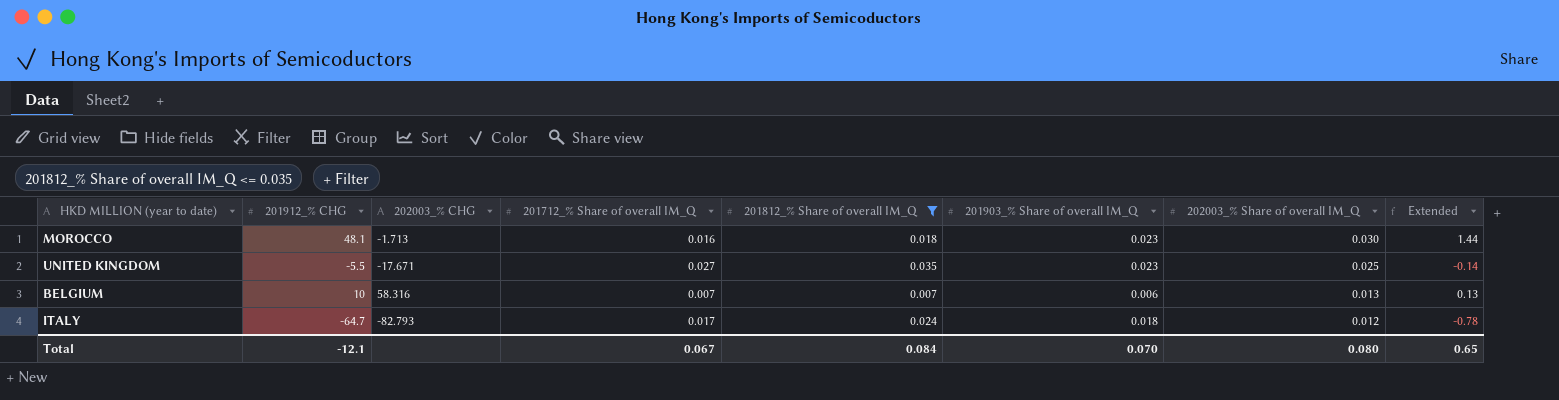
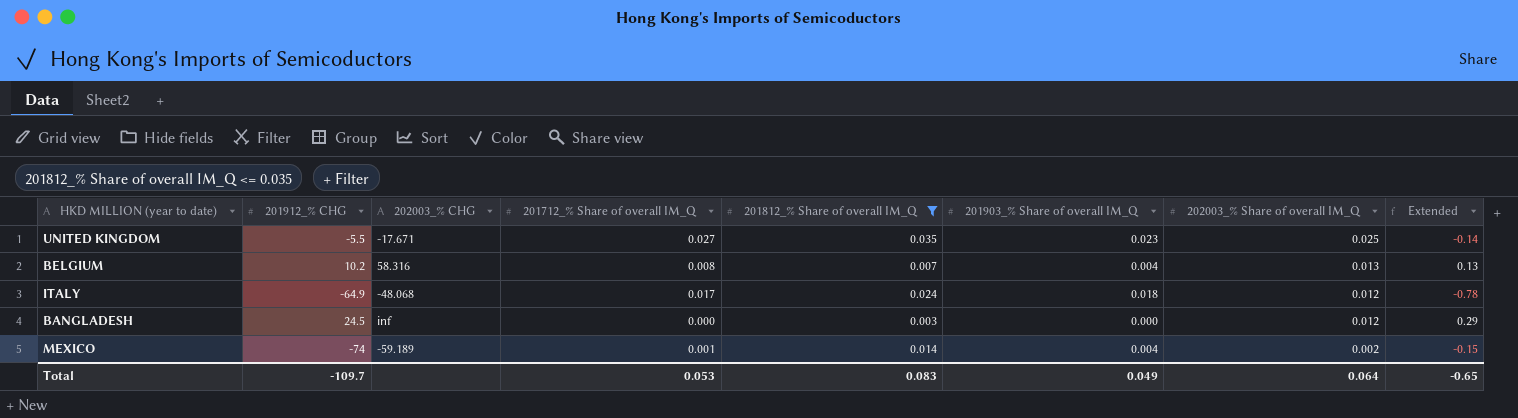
row MOROCCO: 48.1 | -1.713 | 0.016 | 0.018 | 0.023 | 0.030 | 1.44 -> none
BELGIUM | 201912_% CHG: 10 -> 10.2
BELGIUM | 201712_% Share of overall IM_Q: 0.007 -> 0.008
BELGIUM | 201903_% Share of overall IM_Q: 0.006 -> 0.004
ITALY | 201912_% CHG: -64.7 -> -64.9
ITALY | 202003_% CHG: -82.793 -> -48.068
row BANGLADESH: none -> 24.5 | inf | 0.000 | 0.003 | 0.000 | 0.012 | 0.29
row MEXICO: none -> -74 | -59.189 | 0.001 | 0.014 | 0.004 | 0.002 | -0.15
Total | 201912_% CHG: -12.1 -> -109.7
Total | 201712_% Share of overall IM_Q: 0.067 -> 0.053
Total | 201812_% Share of overall IM_Q: 0.084 -> 0.083
Total | 201903_% Share of overall IM_Q: 0.070 -> 0.049
Total | 202003_% Share of overall IM_Q: 0.080 -> 0.064
Total | Extended: 0.65 -> -0.65

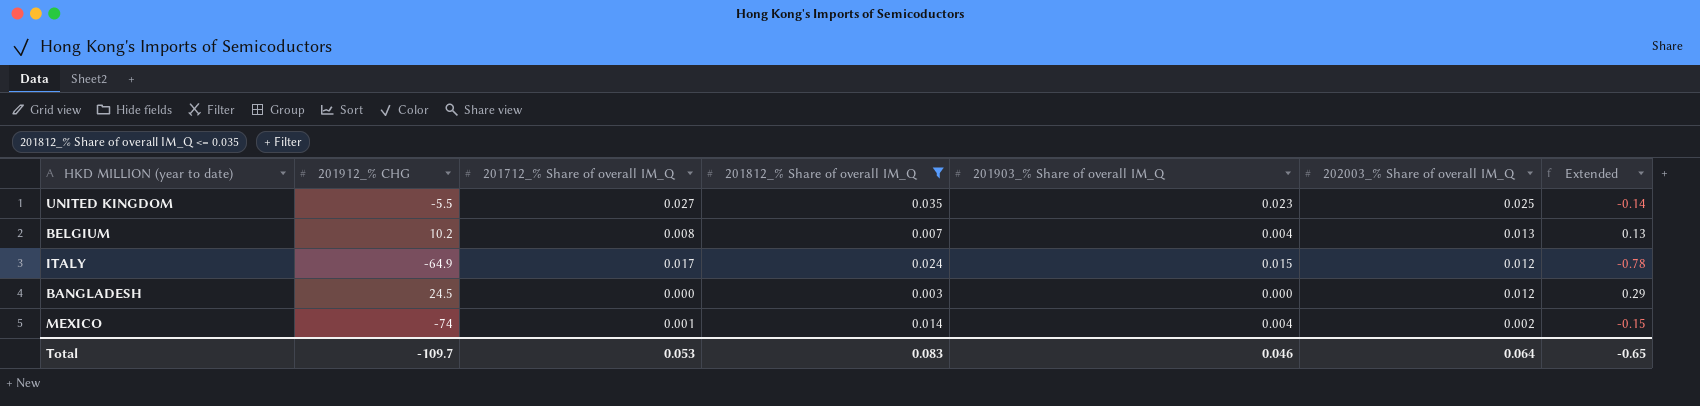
column 202003_% CHG | position: 3 -> none
ITALY | 201903_% Share of overall IM_Q: 0.018 -> 0.015
Total | 201903_% Share of overall IM_Q: 0.049 -> 0.046

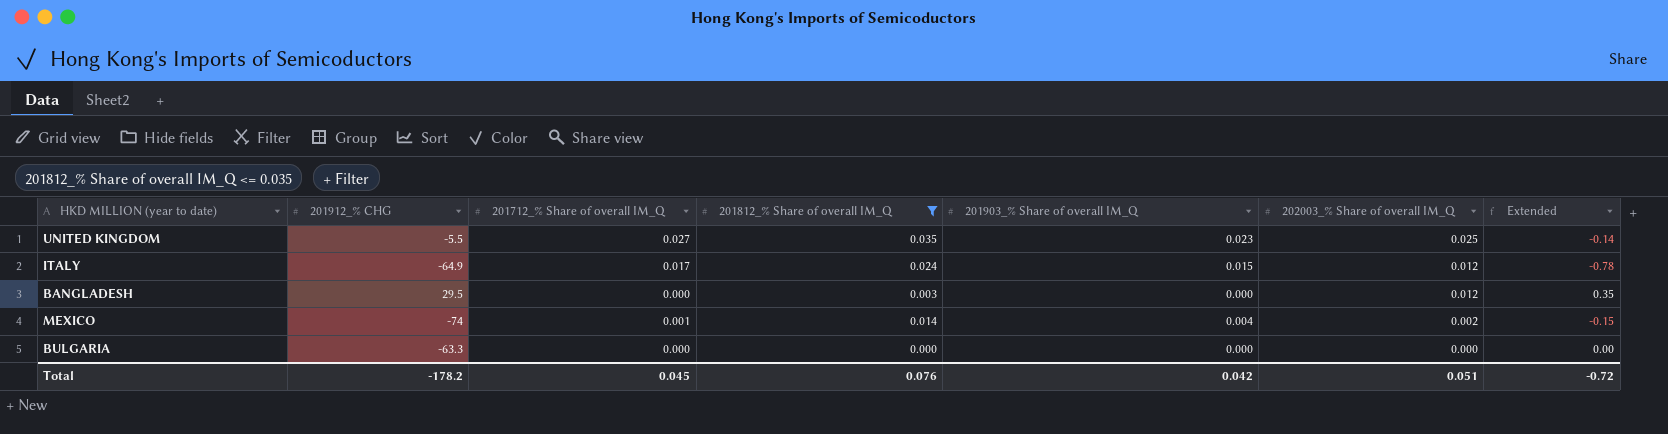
row BELGIUM: 10.2 | 0.008 | 0.007 | 0.004 | 0.013 | 0.13 -> none
BANGLADESH | 201912_% CHG: 24.5 -> 29.5
BANGLADESH | Extended: 0.29 -> 0.35
row BULGARIA: none -> -63.3 | 0.000 | 0.000 | 0.000 | 0.000 | 0.00
Total | 201912_% CHG: -109.7 -> -178.2
Total | 201712_% Share of overall IM_Q: 0.053 -> 0.045
Total | 201812_% Share of overall IM_Q: 0.083 -> 0.076
Total | 201903_% Share of overall IM_Q: 0.046 -> 0.042
Total | 202003_% Share of overall IM_Q: 0.064 -> 0.051
Total | Extended: -0.65 -> -0.72

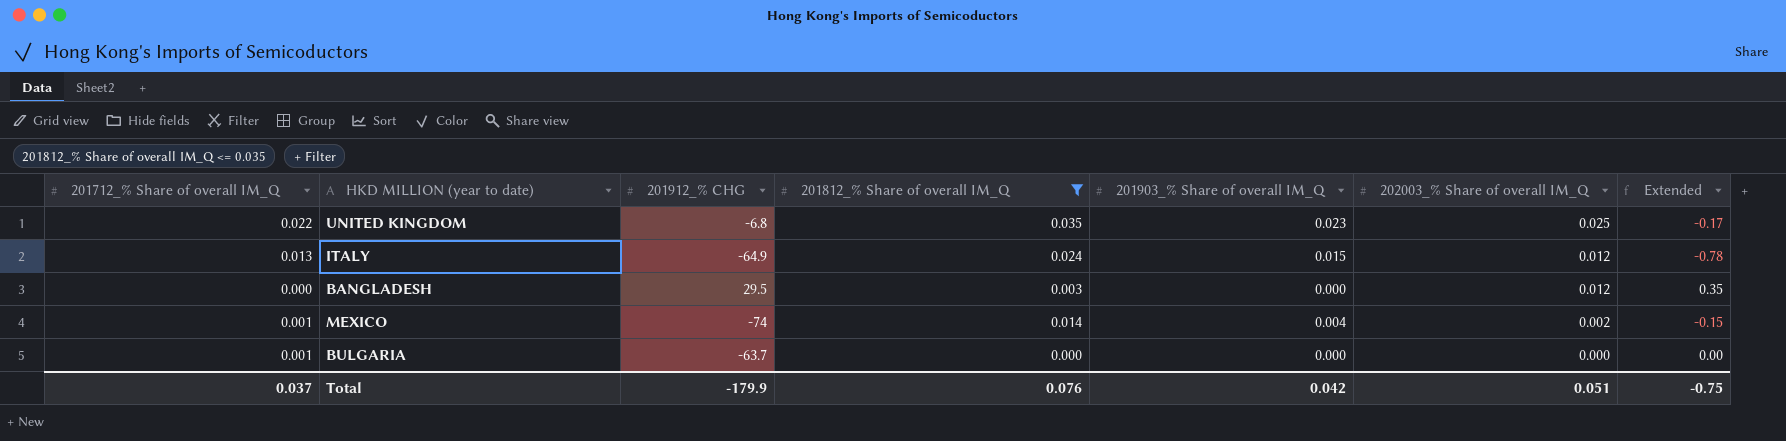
column 201712_% Share of overall IM_Q | position: 3 -> 1
UNITED KINGDOM | 201712_% Share of overall IM_Q: 0.027 -> 0.022
UNITED KINGDOM | 201912_% CHG: -5.5 -> -6.8
UNITED KINGDOM | Extended: -0.14 -> -0.17
ITALY | 201712_% Share of overall IM_Q: 0.017 -> 0.013
BULGARIA | 201712_% Share of overall IM_Q: 0.000 -> 0.001
BULGARIA | 201912_% CHG: -63.3 -> -63.7
Total | 201712_% Share of overall IM_Q: 0.045 -> 0.037
Total | 201912_% CHG: -178.2 -> -179.9
Total | Extended: -0.72 -> -0.75

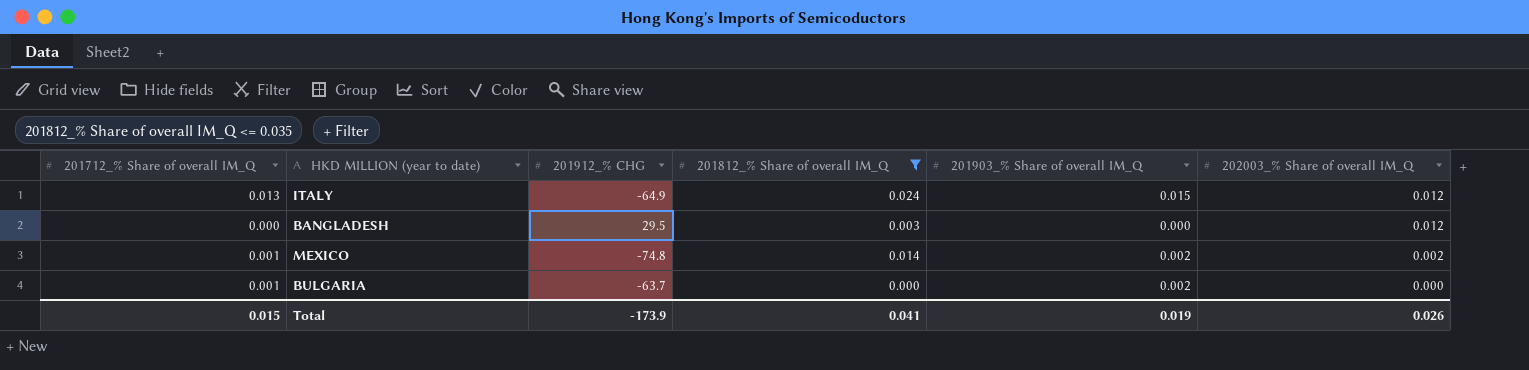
column Extended | formula: [201912_% CHG] * [202003_% Share of overall IM_Q] -> none
row UNITED KINGDOM: 0.022 | -6.8 | 0.035 | 0.023 | 0.025 | -0.17 -> none
MEXICO | 201912_% CHG: -74 -> -74.8
MEXICO | 201903_% Share of overall IM_Q: 0.004 -> 0.002
BULGARIA | 201903_% Share of overall IM_Q: 0.000 -> 0.002
Total | 201712_% Share of overall IM_Q: 0.037 -> 0.015
Total | 201912_% CHG: -179.9 -> -173.9
Total | 201812_% Share of overall IM_Q: 0.076 -> 0.041
Total | 201903_% Share of overall IM_Q: 0.042 -> 0.019
Total | 202003_% Share of overall IM_Q: 0.051 -> 0.026

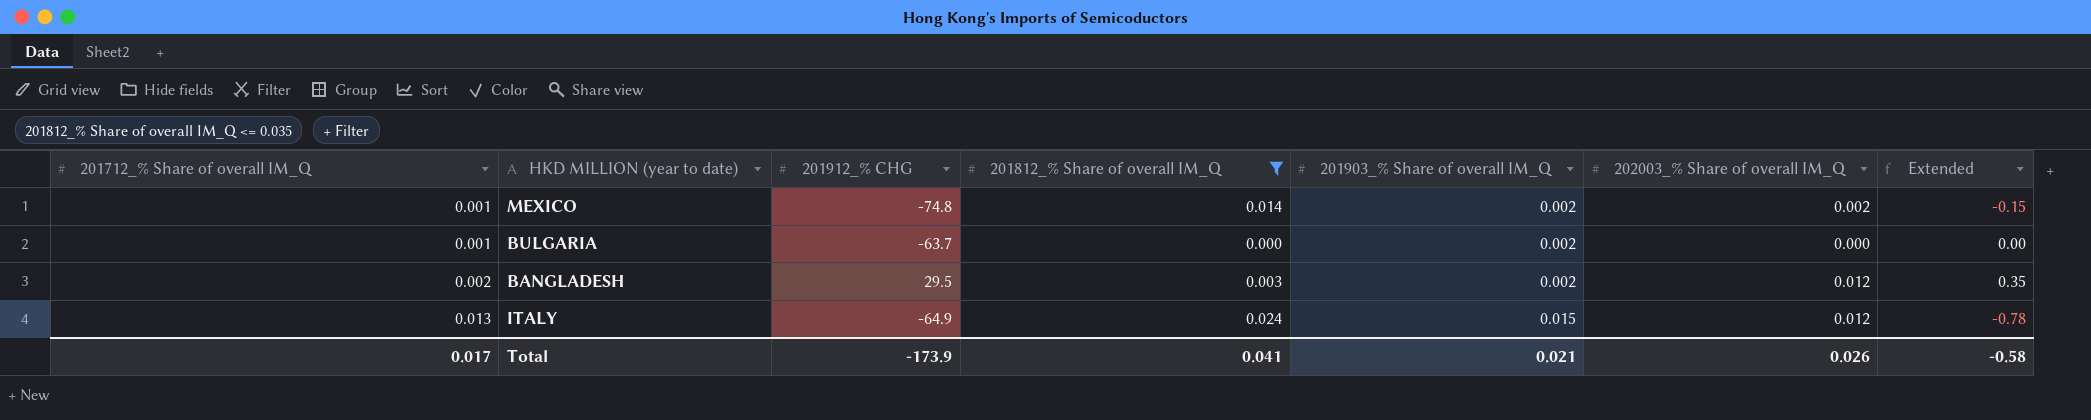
row order: 202003_% Share of overall IM_Q descending -> 201712_% Share of overall IM_Q ascending
column Extended | formula: none -> [201912_% CHG] * [202003_% Share of overall IM_Q]
BANGLADESH | 201712_% Share of overall IM_Q: 0.000 -> 0.002
BANGLADESH | 201903_% Share of overall IM_Q: 0.000 -> 0.002
Total | 201712_% Share of overall IM_Q: 0.015 -> 0.017
Total | 201903_% Share of overall IM_Q: 0.019 -> 0.021

